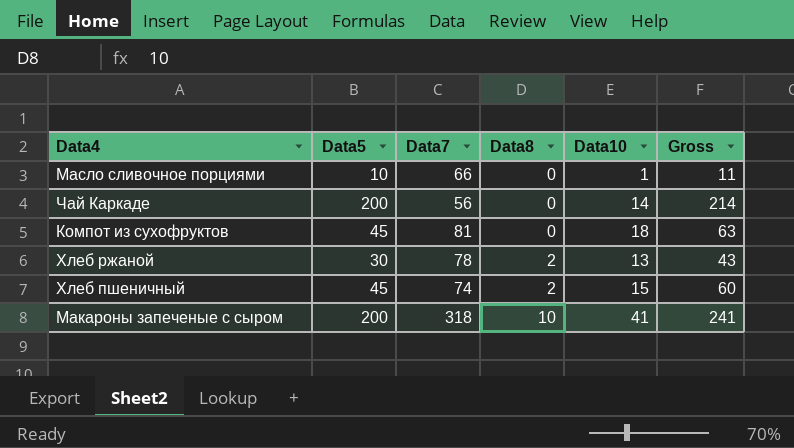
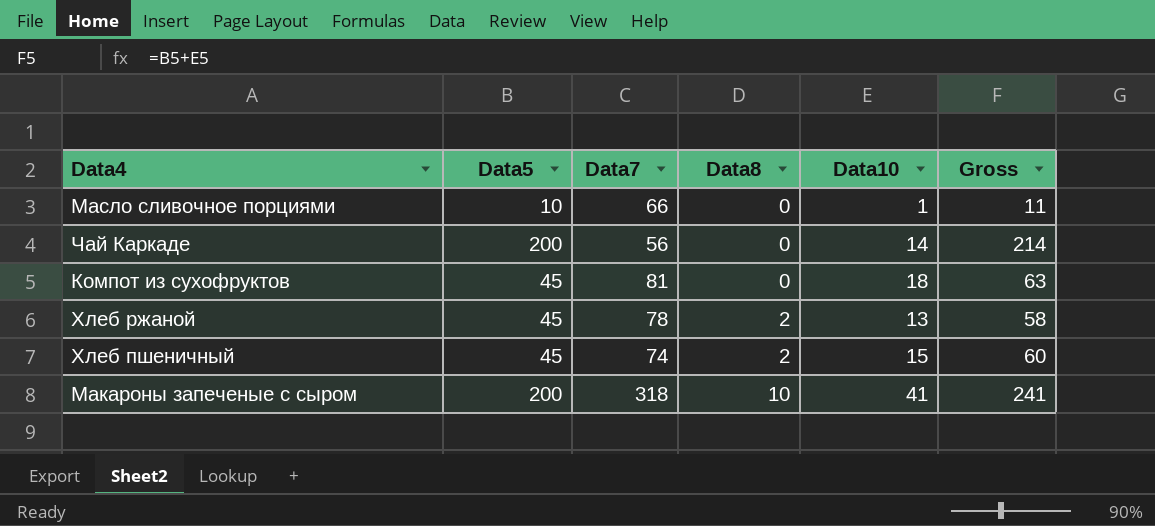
Хлеб ржаной | Data5: 30 -> 45
Хлеб ржаной | Gross: 43 -> 58

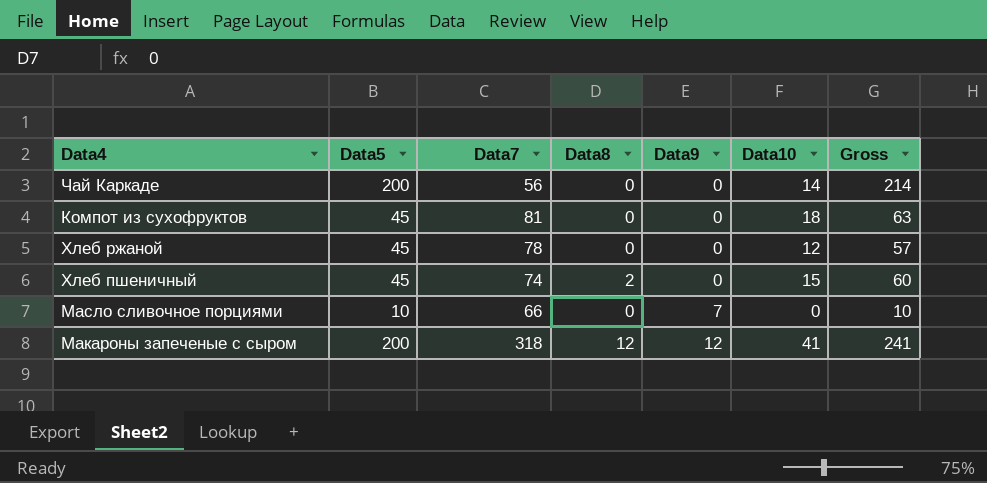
row order: Data8 ascending -> Data9 ascending
column Data9 | position: none -> 5
Хлеб ржаной | Data8: 2 -> 0
Хлеб ржаной | Data10: 13 -> 12
Хлеб ржаной | Gross: 58 -> 57
Масло сливочное порциями | Data10: 1 -> 0
Масло сливочное порциями | Gross: 11 -> 10
Макароны запеченые с сыром | Data8: 10 -> 12

